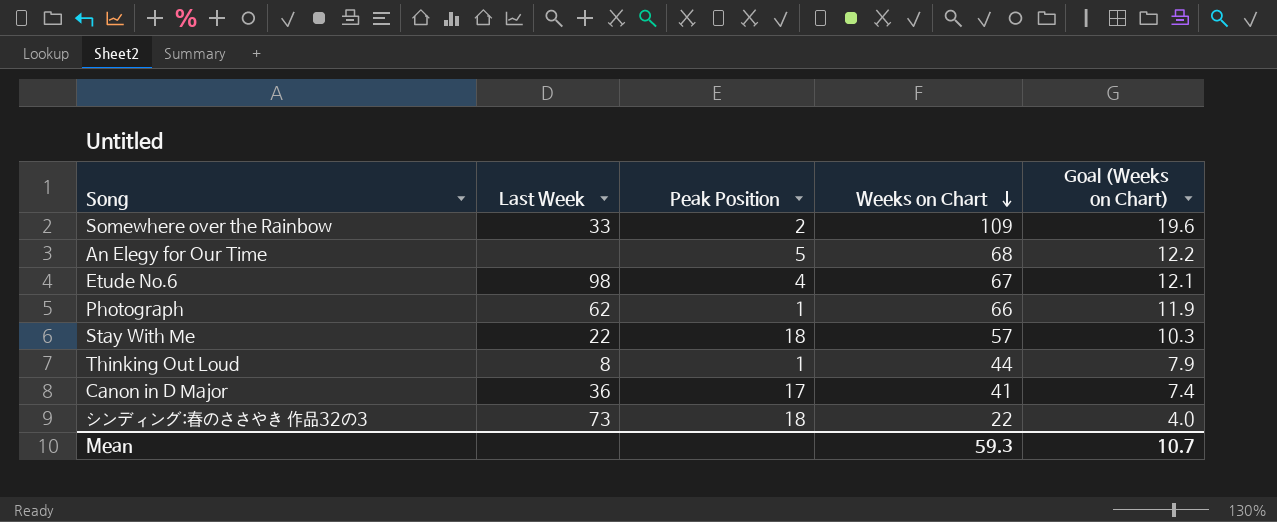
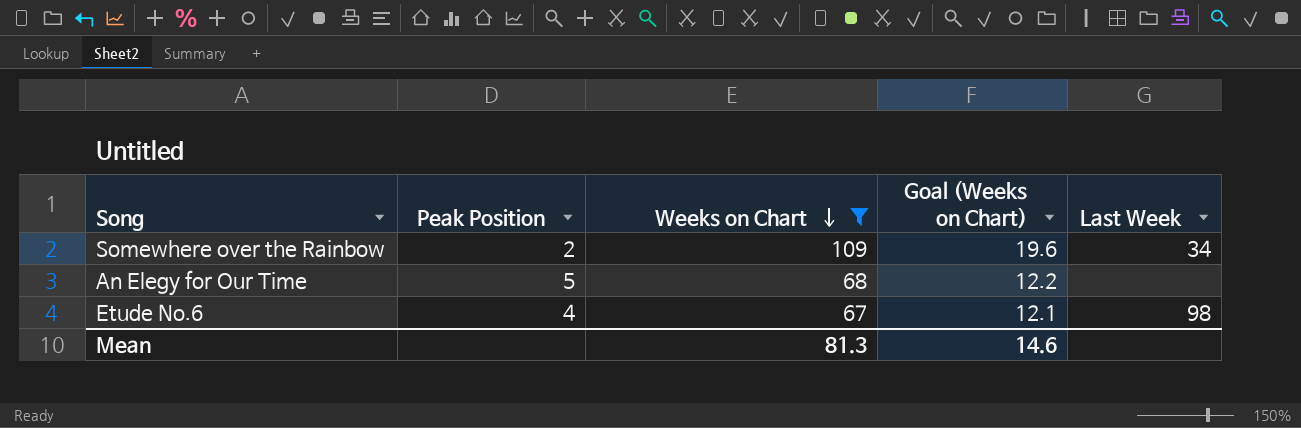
filter: none -> Weeks on Chart >= 67
column Last Week | position: 2 -> 5
Somewhere over the Rainbow | Last Week: 33 -> 34
Mean | Weeks on Chart: 59.3 -> 81.3
Mean | Goal (Weeks on Chart): 10.7 -> 14.6

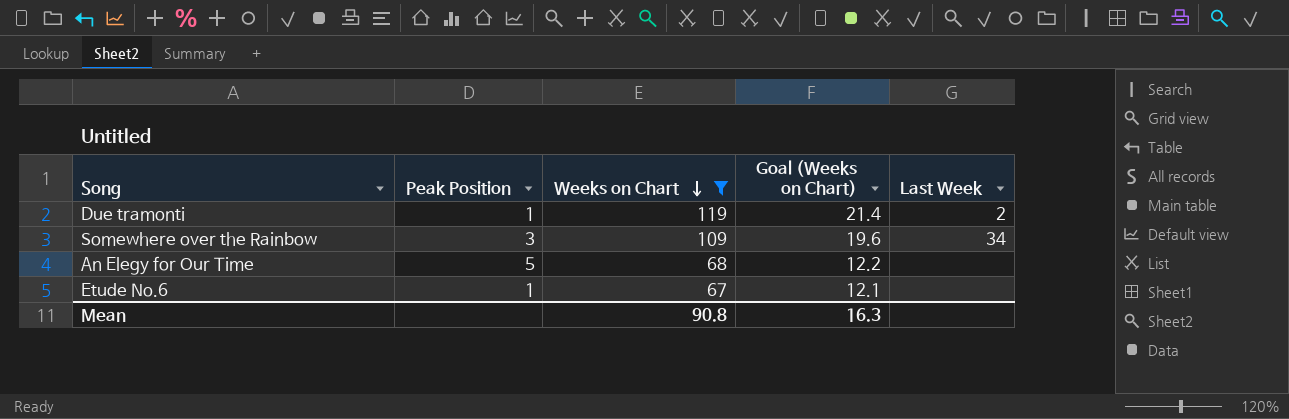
row Due tramonti: none -> 1 | 119 | 21.4 | 2
Somewhere over the Rainbow | Peak Position: 2 -> 3
Etude No.6 | Peak Position: 4 -> 1
Etude No.6 | Last Week: 98 -> none
Mean | Weeks on Chart: 81.3 -> 90.8
Mean | Goal (Weeks on Chart): 14.6 -> 16.3

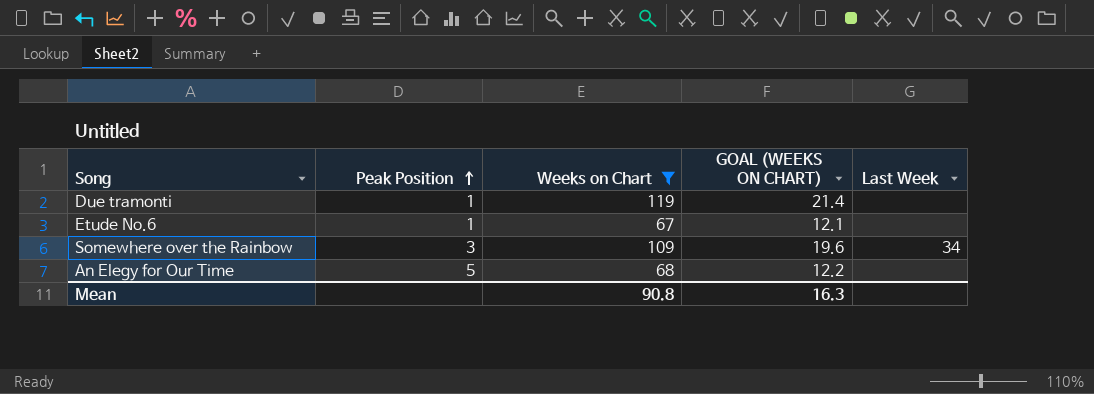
row order: Weeks on Chart descending -> Peak Position ascending
column name: Goal (Weeks on Chart) -> GOAL (WEEKS ON CHART)
Due tramonti | Last Week: 2 -> none

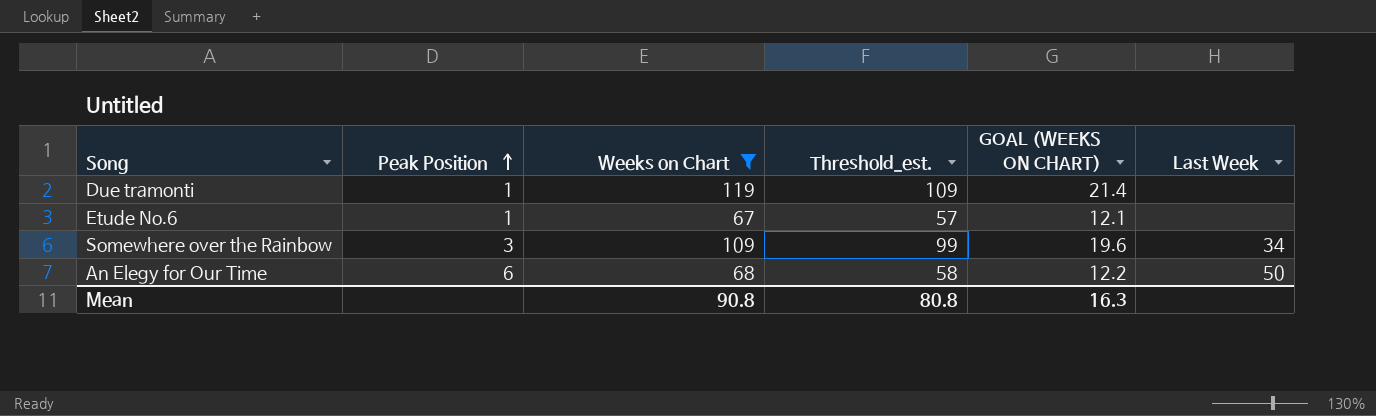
column Threshold_est. | formula: none -> [Weeks on Chart] - 10
An Elegy for Our Time | Peak Position: 5 -> 6
An Elegy for Our Time | Last Week: none -> 50

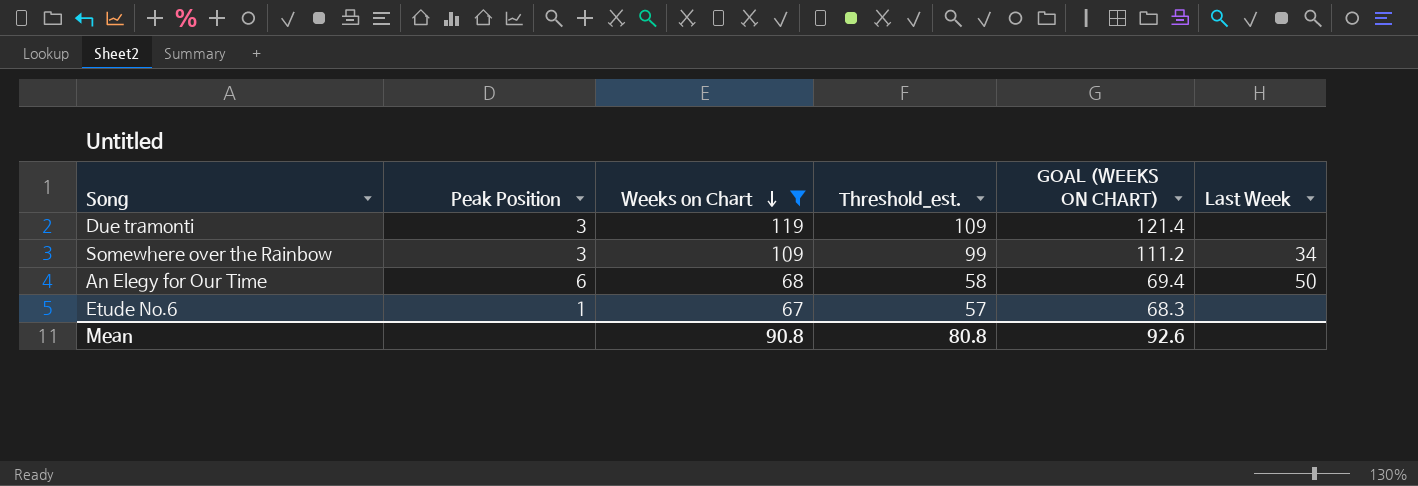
row order: Peak Position ascending -> Weeks on Chart descending
column GOAL (WEEKS ON CHART) | formula: [Weeks on Chart] * 0.18 -> [Weeks on Chart] * 1.02
Due tramonti | Peak Position: 1 -> 3
Mean | GOAL (WEEKS ON CHART): 16.3 -> 92.6

